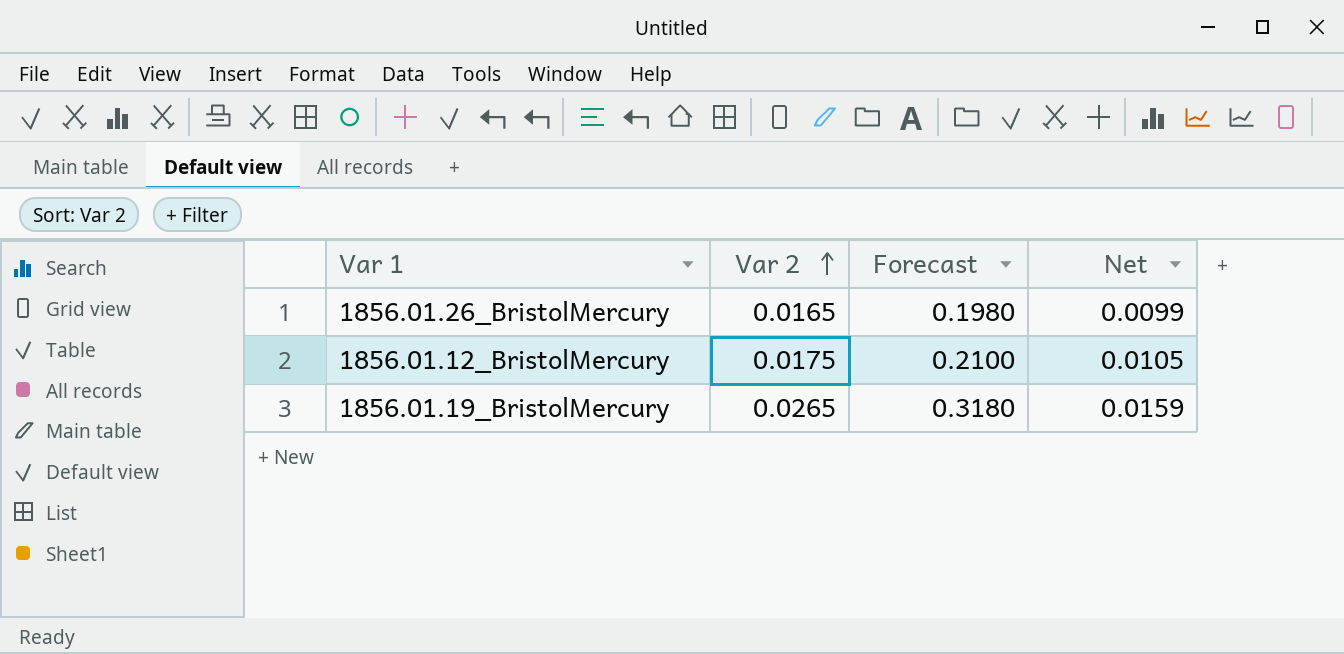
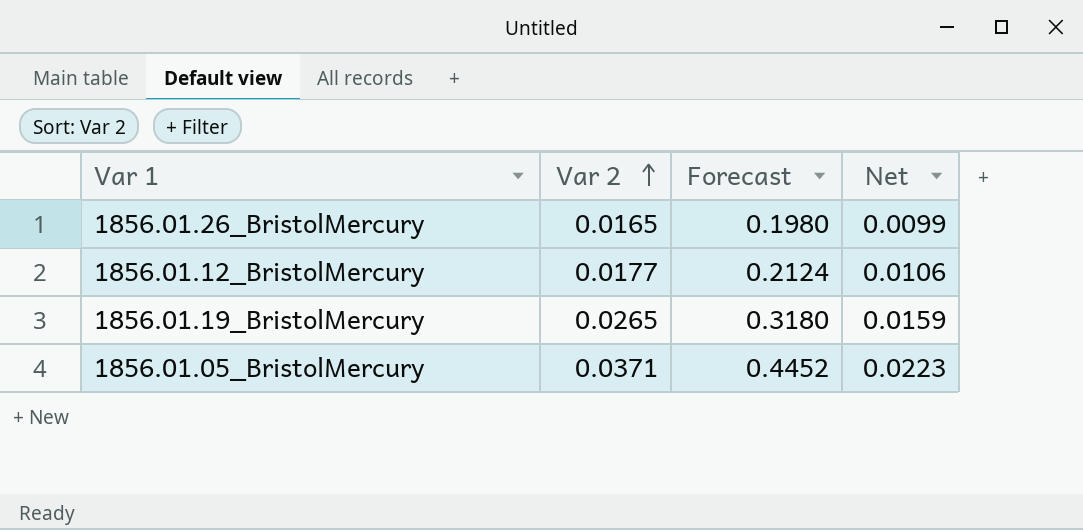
1856.01.12_BristolMercury | Var 2: 0.0175 -> 0.0177
1856.01.12_BristolMercury | Forecast: 0.2100 -> 0.2124
1856.01.12_BristolMercury | Net: 0.0105 -> 0.0106
row 1856.01.05_BristolMercury: none -> 0.0371 | 0.4452 | 0.0223

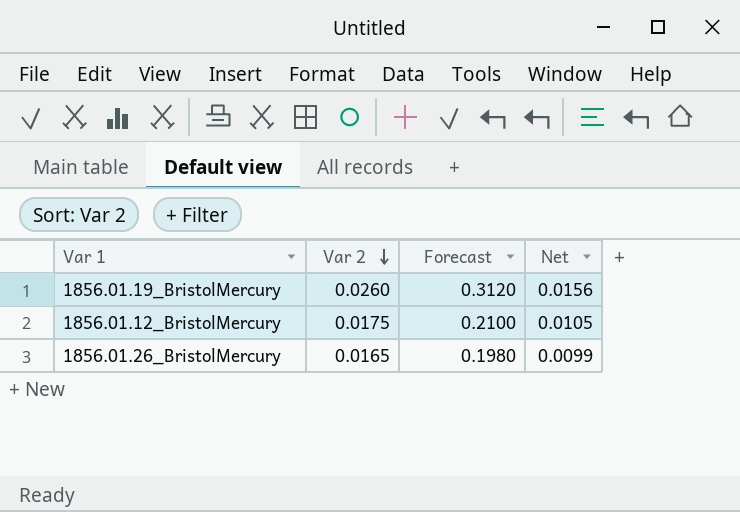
row order: Var 2 ascending -> Var 2 descending
row 1856.01.05_BristolMercury: 0.0371 | 0.4452 | 0.0223 -> none
1856.01.19_BristolMercury | Var 2: 0.0265 -> 0.0260
1856.01.19_BristolMercury | Forecast: 0.3180 -> 0.3120
1856.01.19_BristolMercury | Net: 0.0159 -> 0.0156
1856.01.12_BristolMercury | Var 2: 0.0177 -> 0.0175
1856.01.12_BristolMercury | Forecast: 0.2124 -> 0.2100
1856.01.12_BristolMercury | Net: 0.0106 -> 0.0105

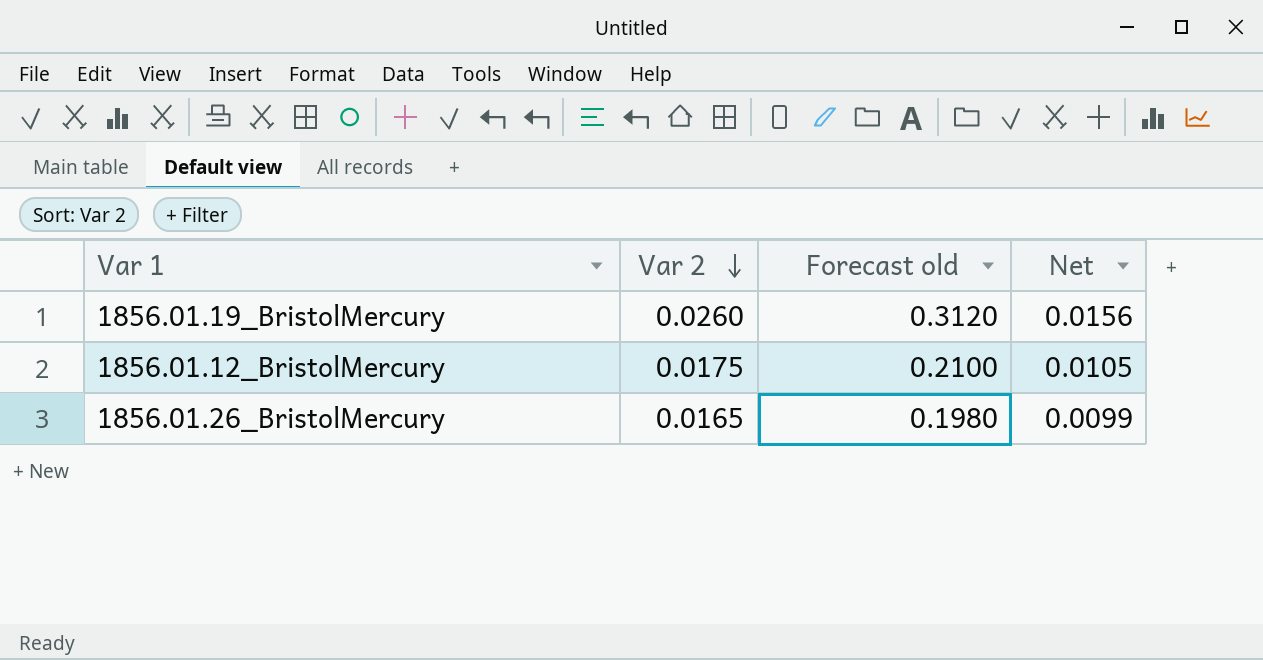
column name: Forecast -> Forecast old

